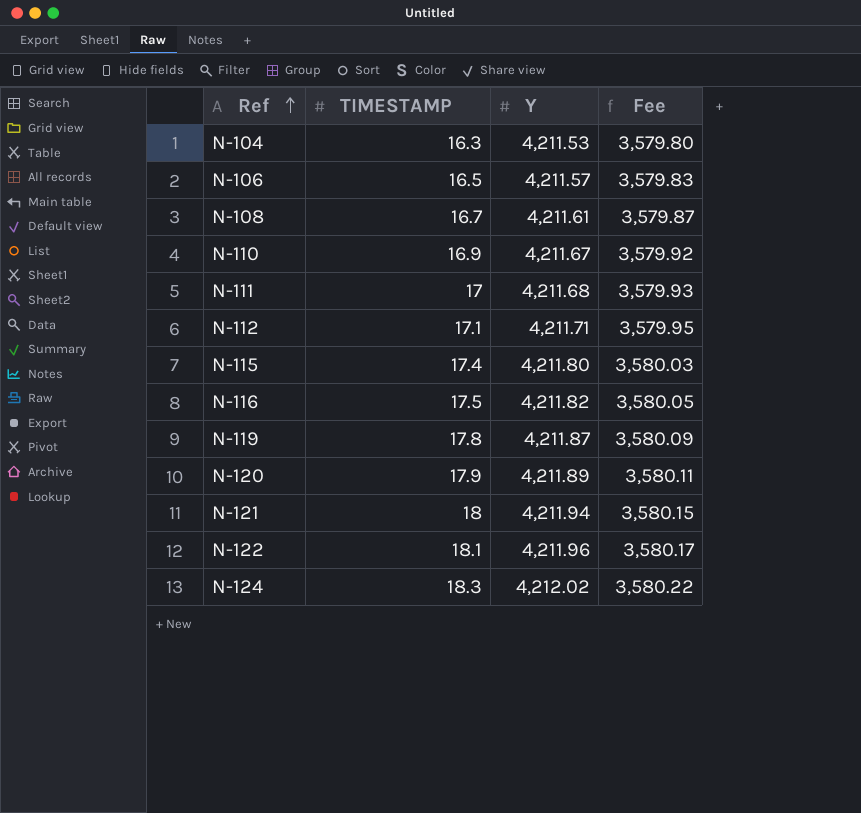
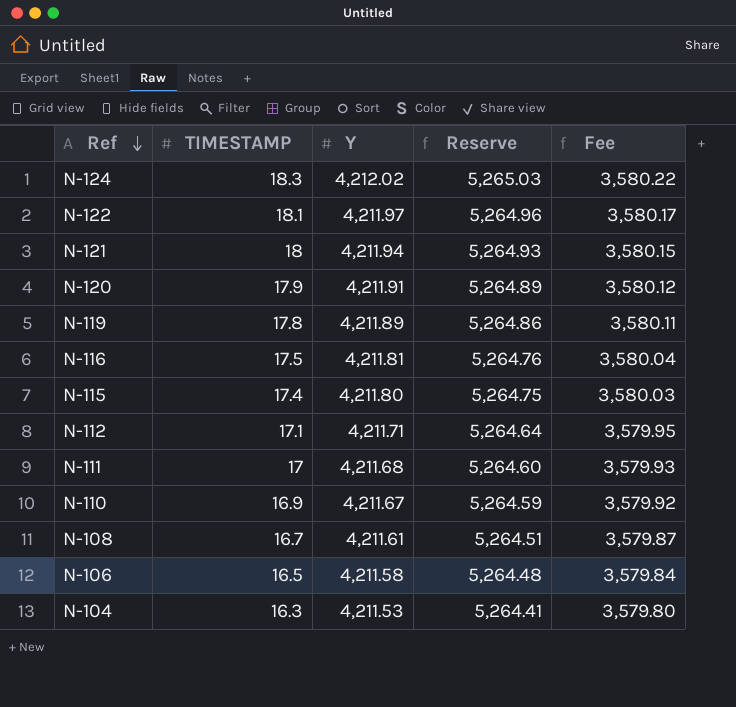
row order: Ref ascending -> Ref descending
column Reserve | formula: none -> [Y] * 1.25
N-122 | Y: 4,211.96 -> 4,211.97
N-120 | Y: 4,211.89 -> 4,211.91
N-120 | Fee: 3,580.11 -> 3,580.12
N-119 | Y: 4,211.87 -> 4,211.89
N-119 | Fee: 3,580.09 -> 3,580.11
N-116 | Y: 4,211.82 -> 4,211.81
N-116 | Fee: 3,580.05 -> 3,580.04
N-106 | Y: 4,211.57 -> 4,211.58
N-106 | Fee: 3,579.83 -> 3,579.84

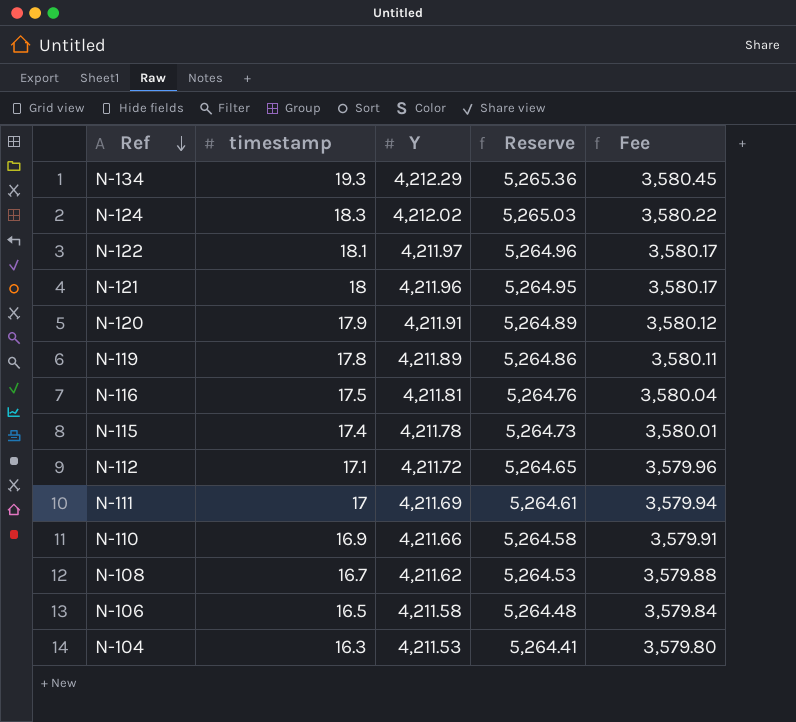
column name: TIMESTAMP -> timestamp
row N-134: none -> 19.3 | 4,212.29 | 5,265.36 | 3,580.45
N-121 | Y: 4,211.94 -> 4,211.96
N-121 | Reserve: 5,264.93 -> 5,264.95
N-121 | Fee: 3,580.15 -> 3,580.17
N-115 | Y: 4,211.80 -> 4,211.78
N-115 | Reserve: 5,264.75 -> 5,264.73
N-115 | Fee: 3,580.03 -> 3,580.01
N-112 | Y: 4,211.71 -> 4,211.72
N-112 | Reserve: 5,264.64 -> 5,264.65
N-112 | Fee: 3,579.95 -> 3,579.96
N-111 | Y: 4,211.68 -> 4,211.69
N-111 | Reserve: 5,264.60 -> 5,264.61
N-111 | Fee: 3,579.93 -> 3,579.94
N-110 | Y: 4,211.67 -> 4,211.66
N-110 | Reserve: 5,264.59 -> 5,264.58
N-110 | Fee: 3,579.92 -> 3,579.91
N-108 | Y: 4,211.61 -> 4,211.62
N-108 | Reserve: 5,264.51 -> 5,264.53
N-108 | Fee: 3,579.87 -> 3,579.88

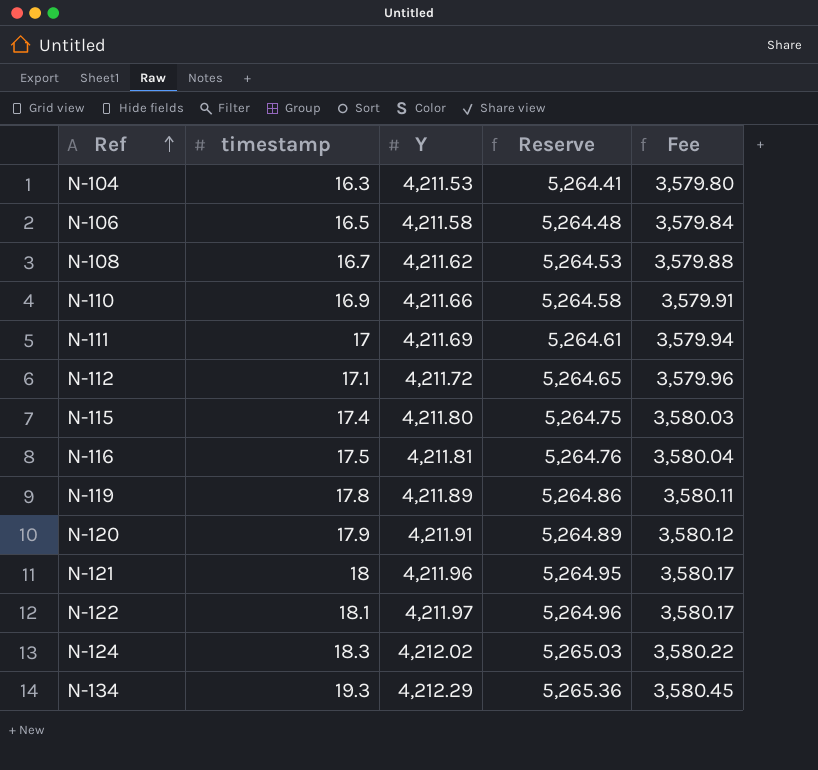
row order: Ref descending -> Ref ascending
N-115 | Y: 4,211.78 -> 4,211.80
N-115 | Reserve: 5,264.73 -> 5,264.75
N-115 | Fee: 3,580.01 -> 3,580.03

